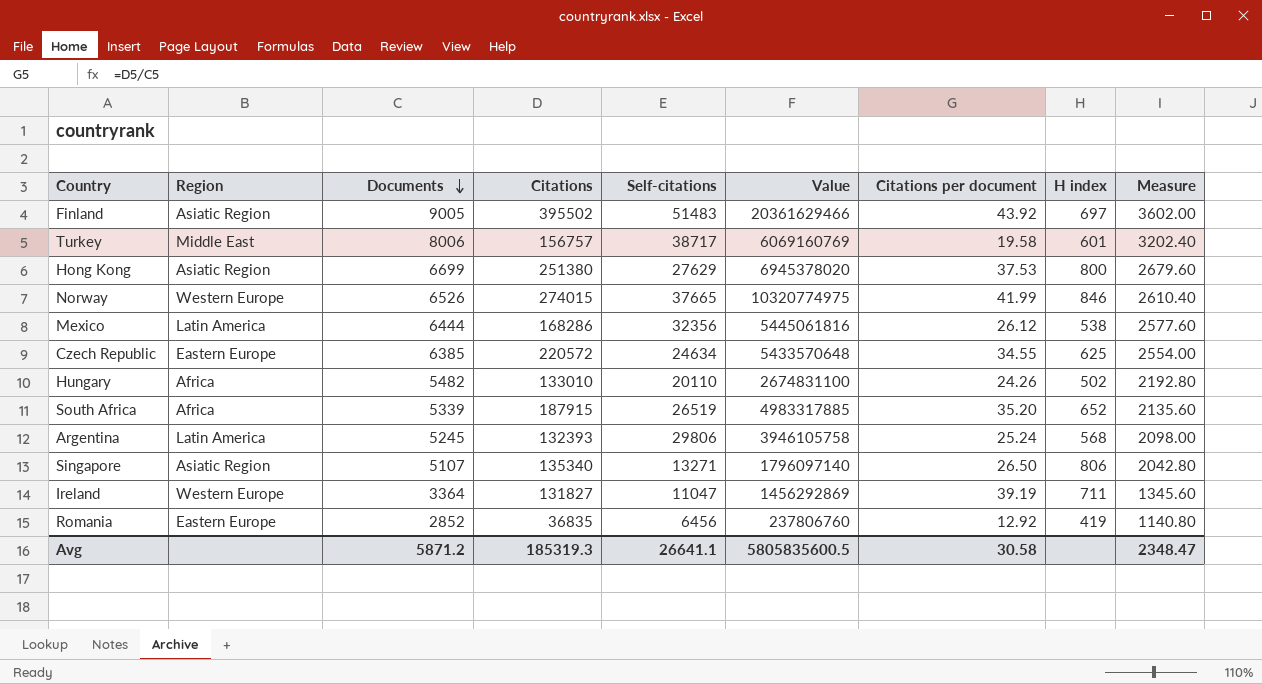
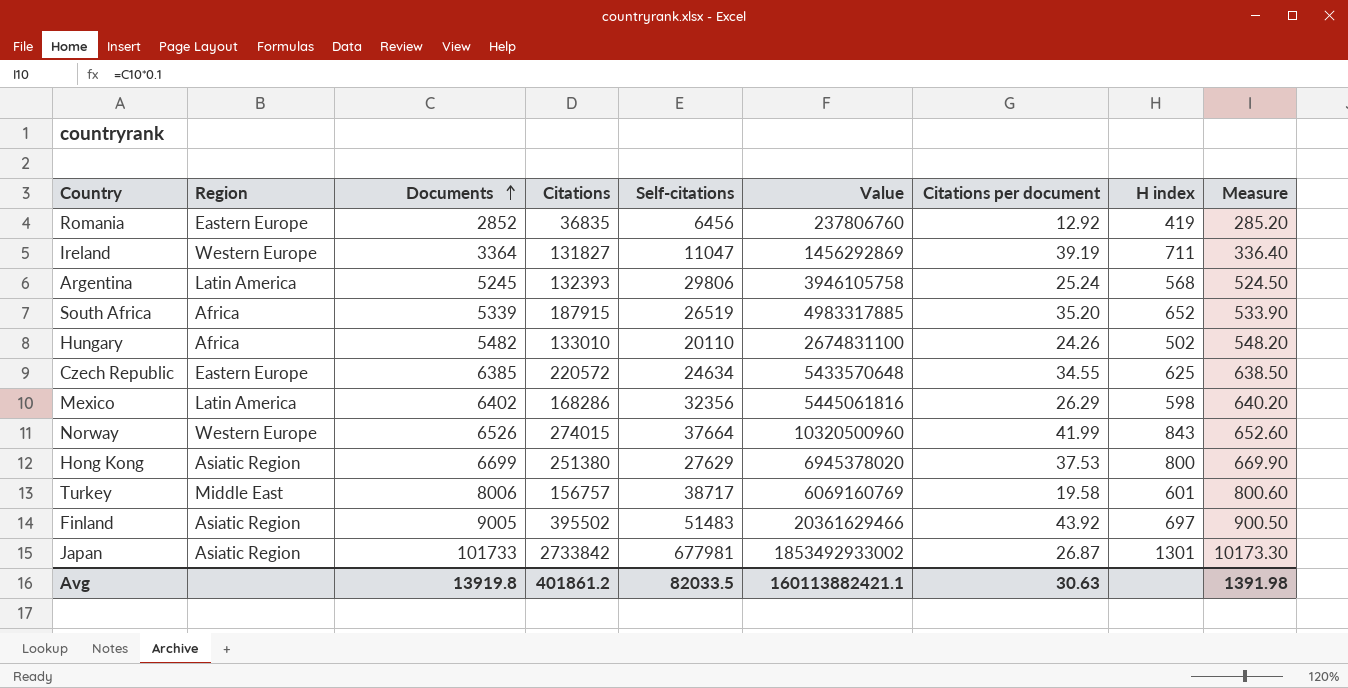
row order: Documents descending -> Documents ascending
column Measure | formula: [Documents] * 0.4 -> [Documents] * 0.1
row Singapore: Asiatic Region | 5107 | 135340 | 13271 | 1796097140 | 26.50 | 806 | 2042.80 -> none
Mexico | Documents: 6444 -> 6402
Mexico | Citations per document: 26.12 -> 26.29
Mexico | H index: 538 -> 598
Norway | Self-citations: 37665 -> 37664
Norway | Value: 10320774975 -> 10320500960
Norway | H index: 846 -> 843
row Japan: none -> Asiatic Region | 101733 | 2733842 | 677981 | 1853492933002 | 26.87 | 1301 | 10173.30
Avg | Documents: 5871.2 -> 13919.8
Avg | Citations: 185319.3 -> 401861.2
Avg | Self-citations: 26641.1 -> 82033.5
Avg | Value: 5805835600.5 -> 160113882421.1
Avg | Citations per document: 30.58 -> 30.63
Avg | Measure: 2348.47 -> 1391.98

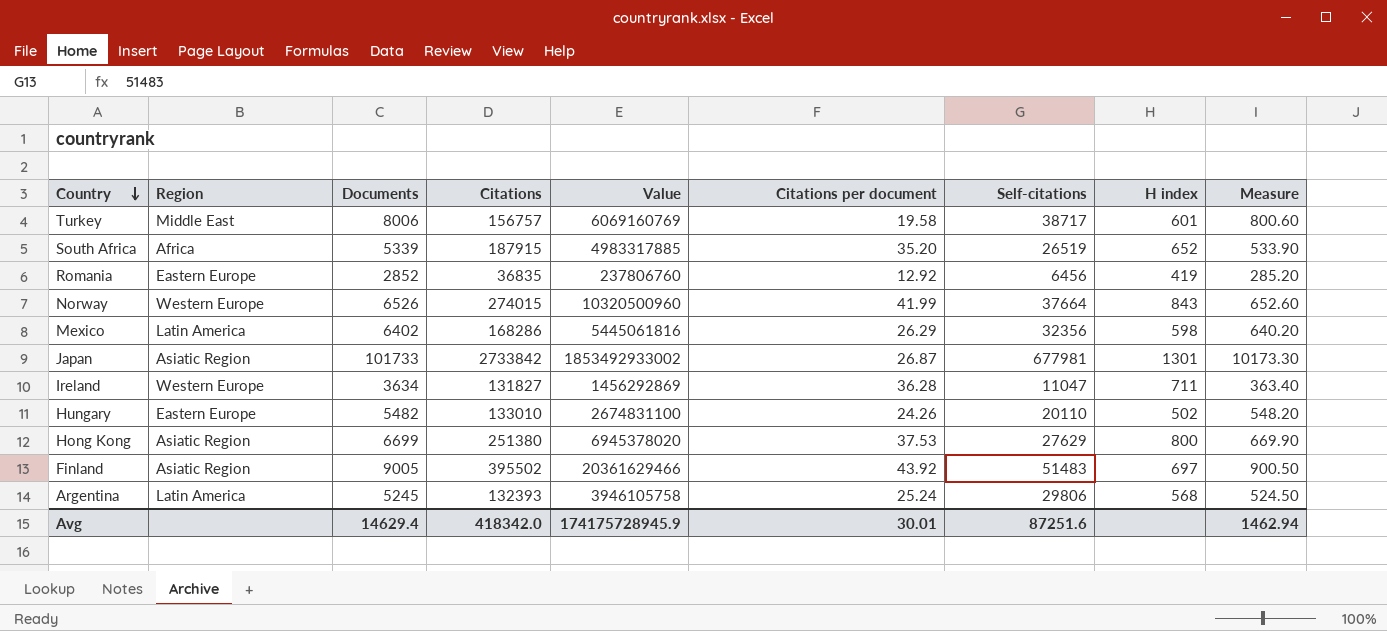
row order: Documents ascending -> Country descending
column Self-citations | position: 5 -> 7
row Czech Republic: Eastern Europe | 6385 | 220572 | 24634 | 5433570648 | 34.55 | 625 | 638.50 -> none
Ireland | Documents: 3364 -> 3634
Ireland | Citations per document: 39.19 -> 36.28
Ireland | Measure: 336.40 -> 363.40
Hungary | Region: Africa -> Eastern Europe
Avg | Documents: 13919.8 -> 14629.4
Avg | Citations: 401861.2 -> 418342.0
Avg | Value: 160113882421.1 -> 174175728945.9
Avg | Citations per document: 30.63 -> 30.01
Avg | Self-citations: 82033.5 -> 87251.6
Avg | Measure: 1391.98 -> 1462.94

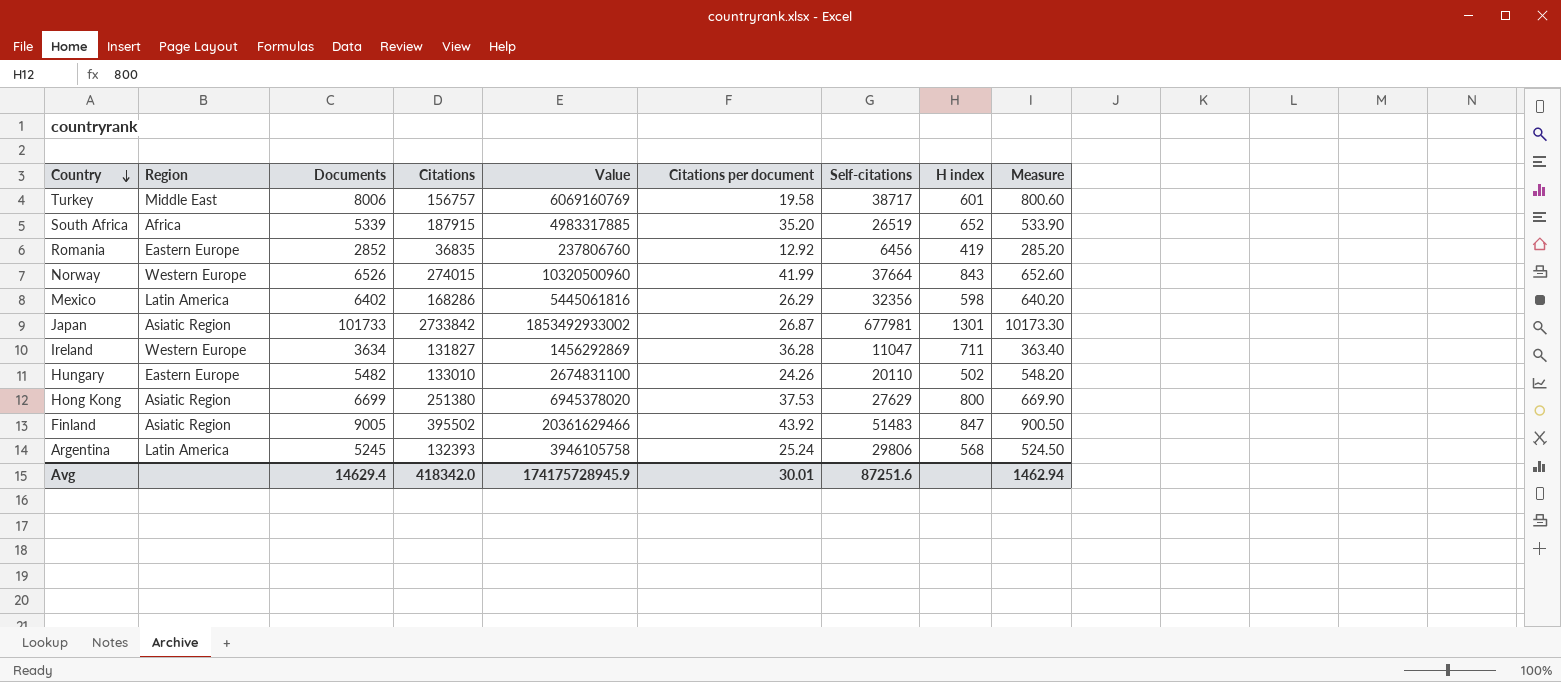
Finland | H index: 697 -> 847

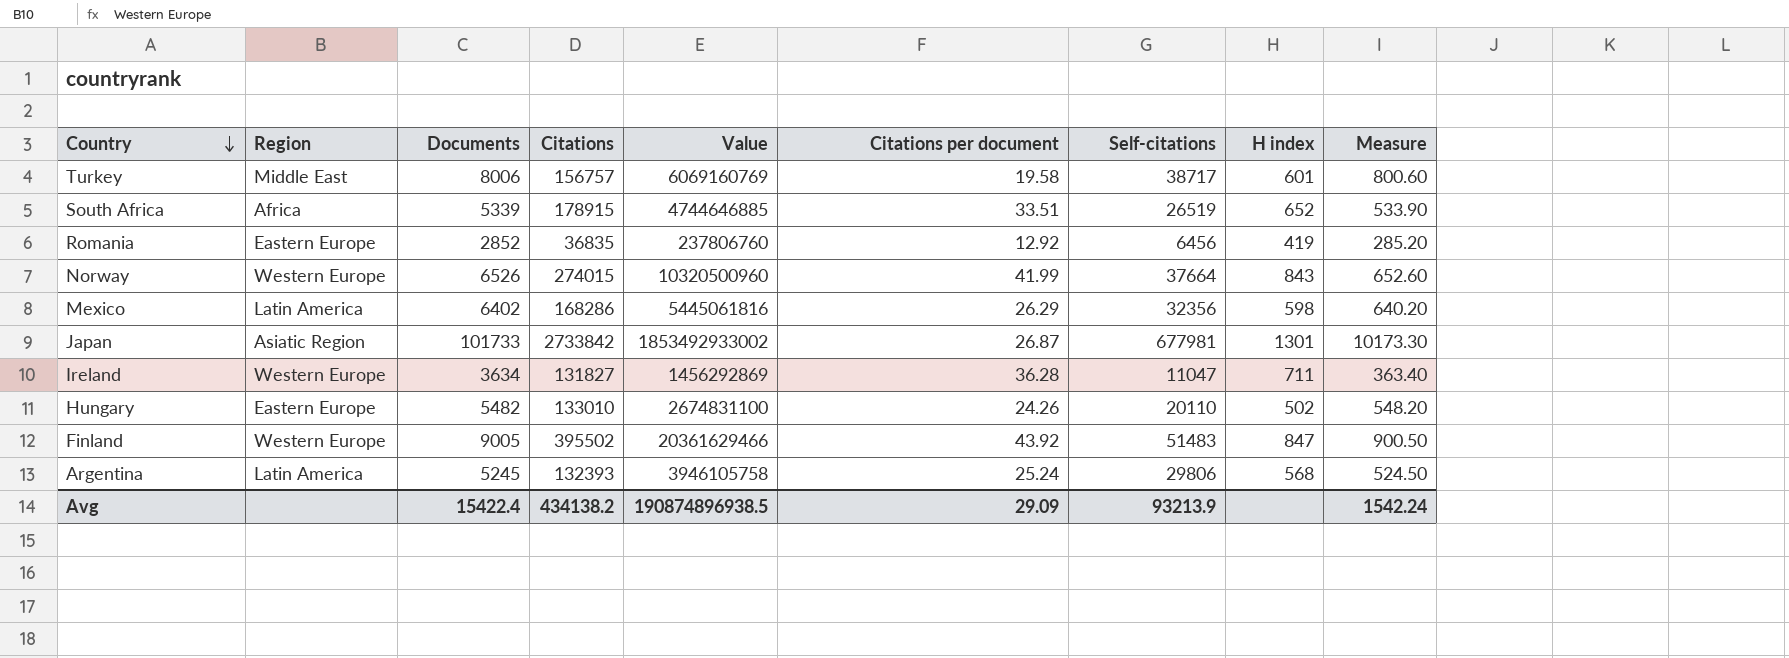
row Hong Kong: Asiatic Region | 6699 | 251380 | 6945378020 | 37.53 | 27629 | 800 | 669.90 -> none
South Africa | Citations: 187915 -> 178915
South Africa | Value: 4983317885 -> 4744646885
South Africa | Citations per document: 35.20 -> 33.51
Finland | Region: Asiatic Region -> Western Europe
Avg | Documents: 14629.4 -> 15422.4
Avg | Citations: 418342.0 -> 434138.2
Avg | Value: 174175728945.9 -> 190874896938.5
Avg | Citations per document: 30.01 -> 29.09
Avg | Self-citations: 87251.6 -> 93213.9
Avg | Measure: 1462.94 -> 1542.24

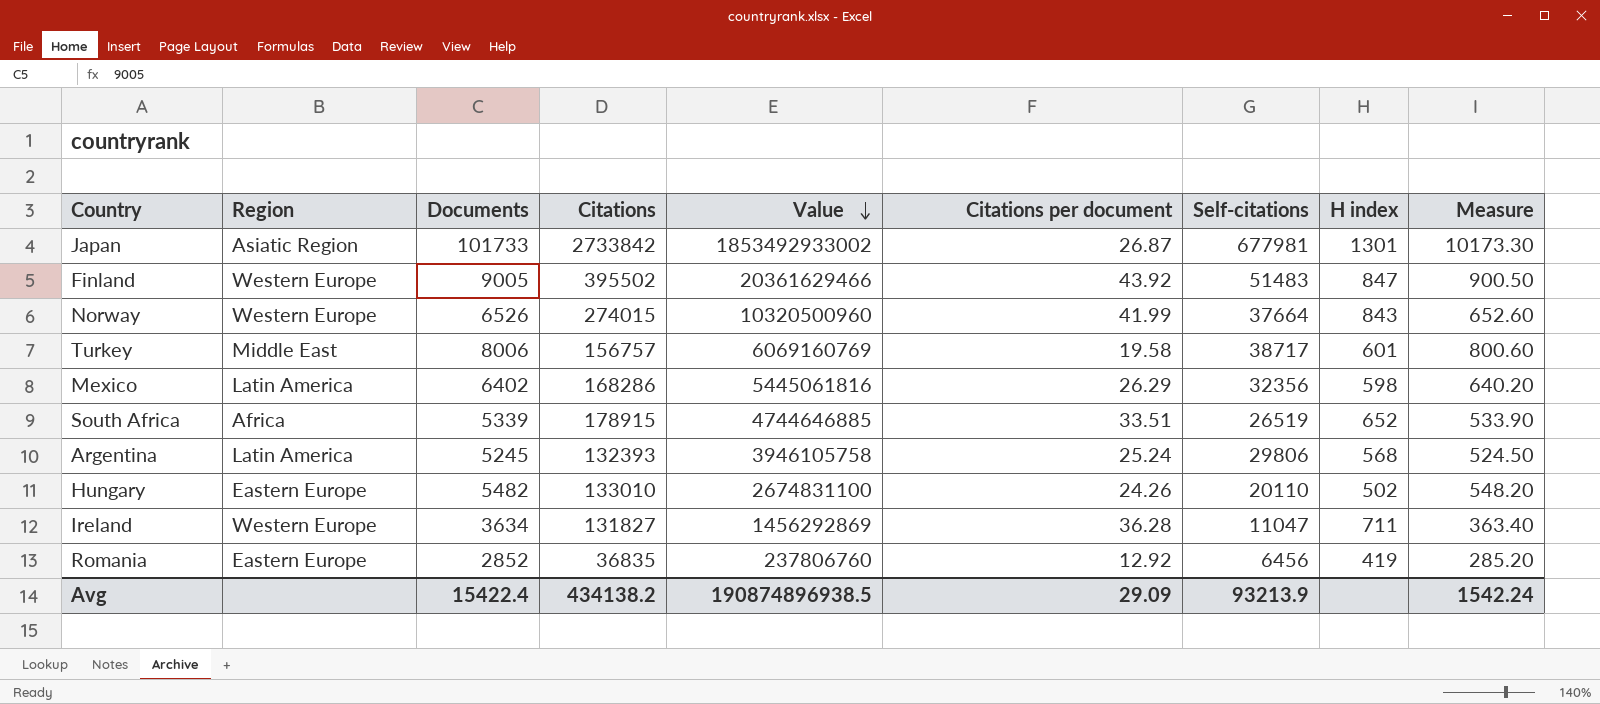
row order: Country descending -> Value descending

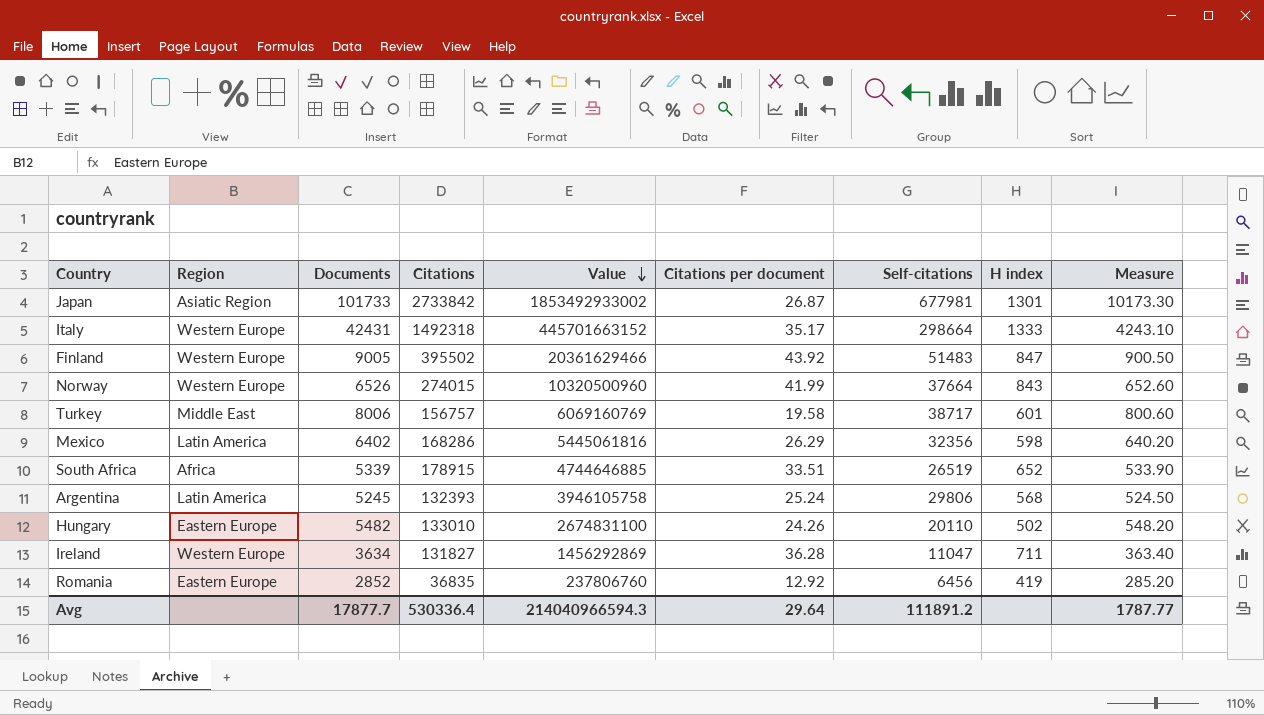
row Italy: none -> Western Europe | 42431 | 1492318 | 445701663152 | 35.17 | 298664 | 1333 | 4243.10
Avg | Documents: 15422.4 -> 17877.7
Avg | Citations: 434138.2 -> 530336.4
Avg | Value: 190874896938.5 -> 214040966594.3
Avg | Citations per document: 29.09 -> 29.64
Avg | Self-citations: 93213.9 -> 111891.2
Avg | Measure: 1542.24 -> 1787.77

